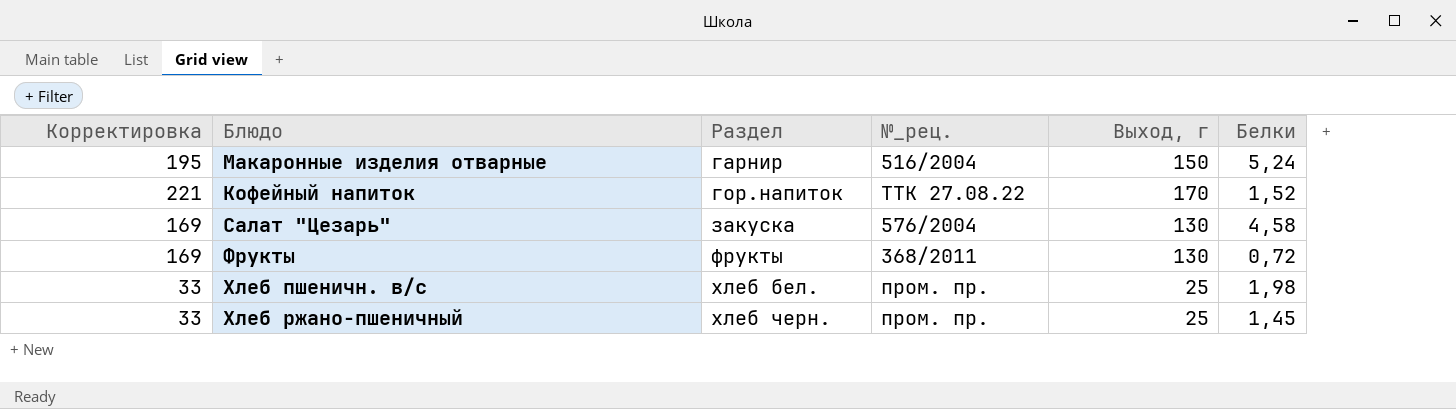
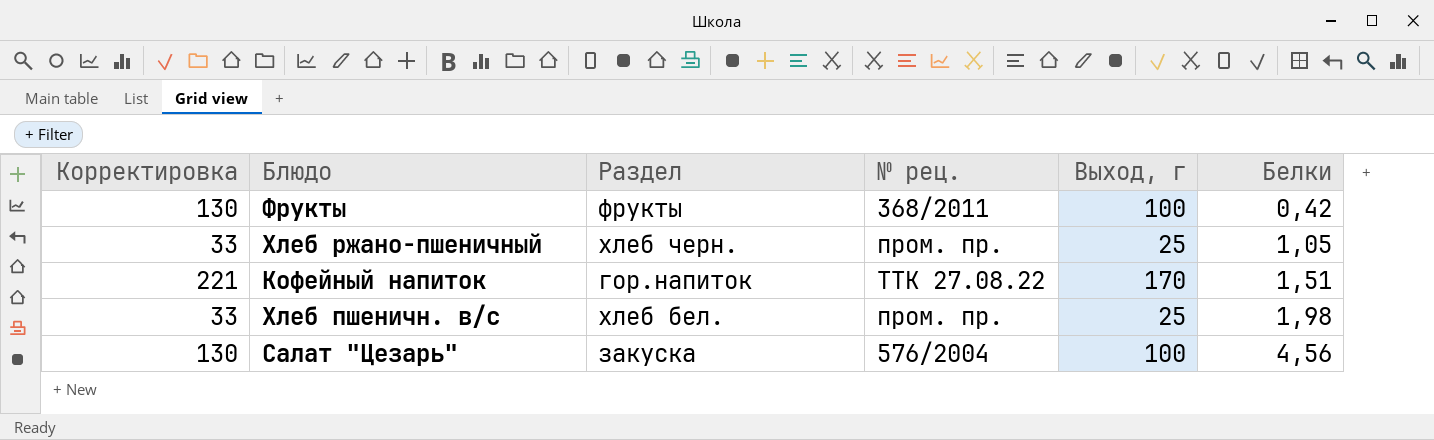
row order: Раздел ascending -> Белки ascending
column name: №_рец. -> № рец.
row Макаронные изделия отварные: 195 | гарнир | 516/2004 | 150 | 5,24 -> none
Фрукты | Корректировка: 169 -> 130
Фрукты | Выход, г: 130 -> 100
Фрукты | Белки: 0,72 -> 0,42
Хлеб ржано-пшеничный | Белки: 1,45 -> 1,05
Кофейный напиток | Белки: 1,52 -> 1,51
Салат "Цезарь" | Корректировка: 169 -> 130
Салат "Цезарь" | Выход, г: 130 -> 100
Салат "Цезарь" | Белки: 4,58 -> 4,56

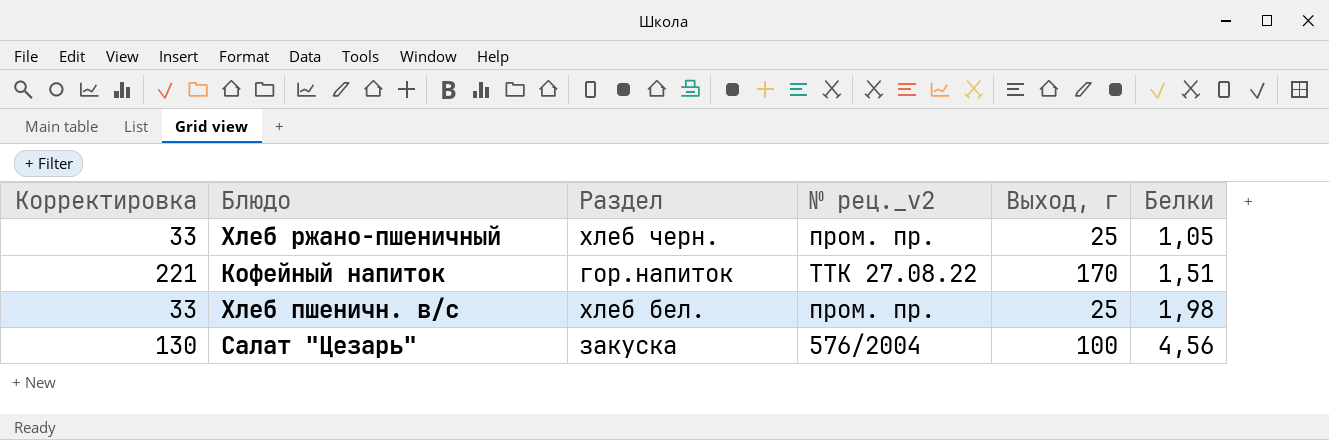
column name: № рец. -> № рец._v2
row Фрукты: 130 | фрукты | 368/2011 | 100 | 0,42 -> none

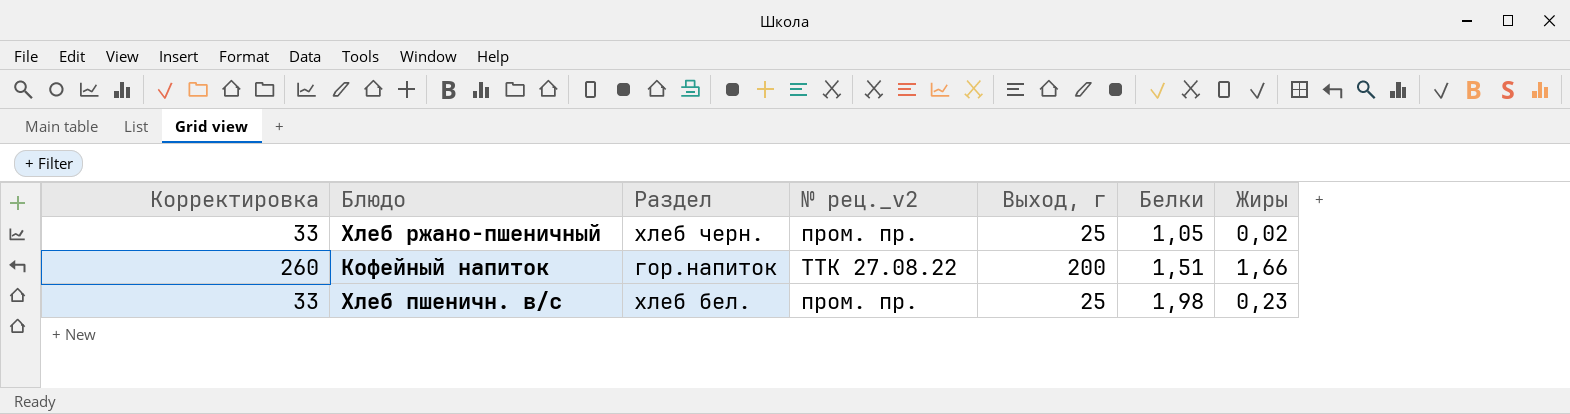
column Жиры | position: none -> 7
row Салат "Цезарь": 130 | закуска | 576/2004 | 100 | 4,56 -> none
Кофейный напиток | Корректировка: 221 -> 260
Кофейный напиток | Выход, г: 170 -> 200

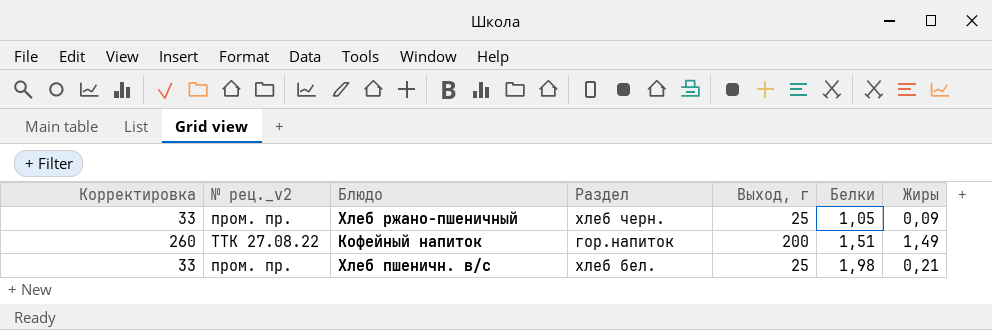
column № рец._v2 | position: 4 -> 2
Хлеб ржано-пшеничный | Жиры: 0,02 -> 0,09
Кофейный напиток | Жиры: 1,66 -> 1,49
Хлеб пшеничн. в/с | Жиры: 0,23 -> 0,21

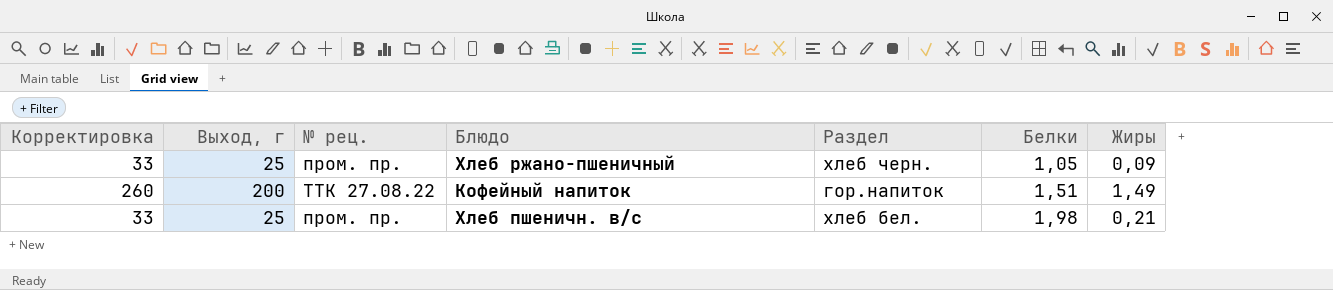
column Выход, г | position: 5 -> 2
column name: № рец._v2 -> № рец.

